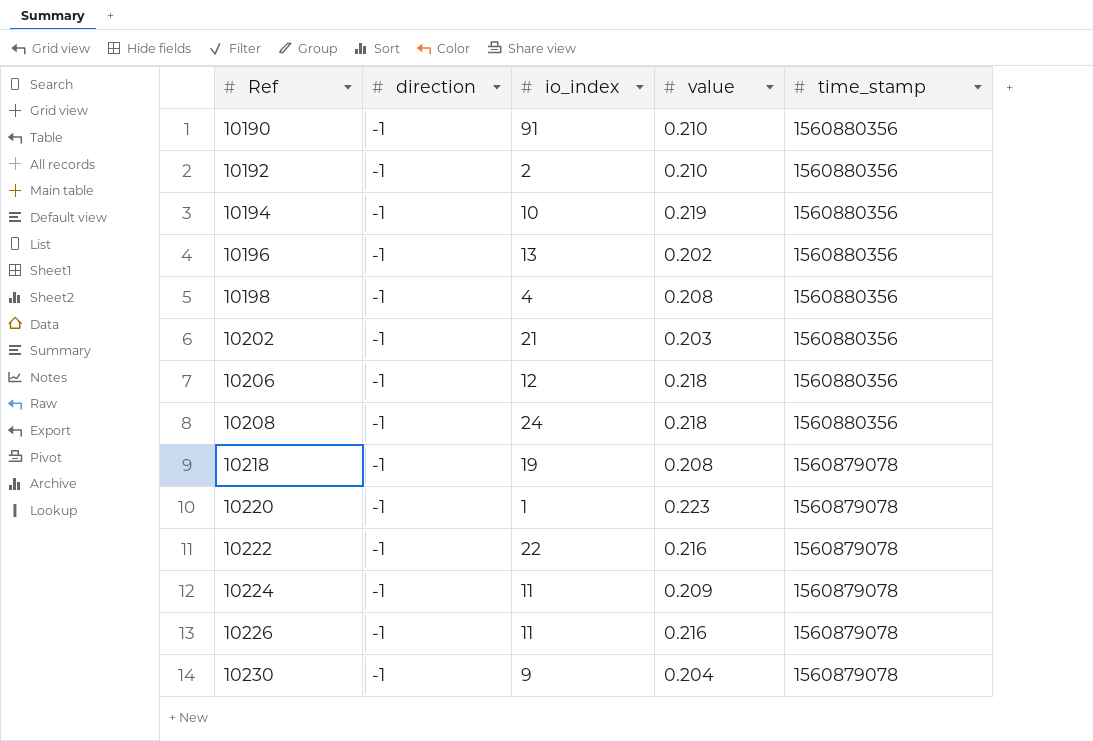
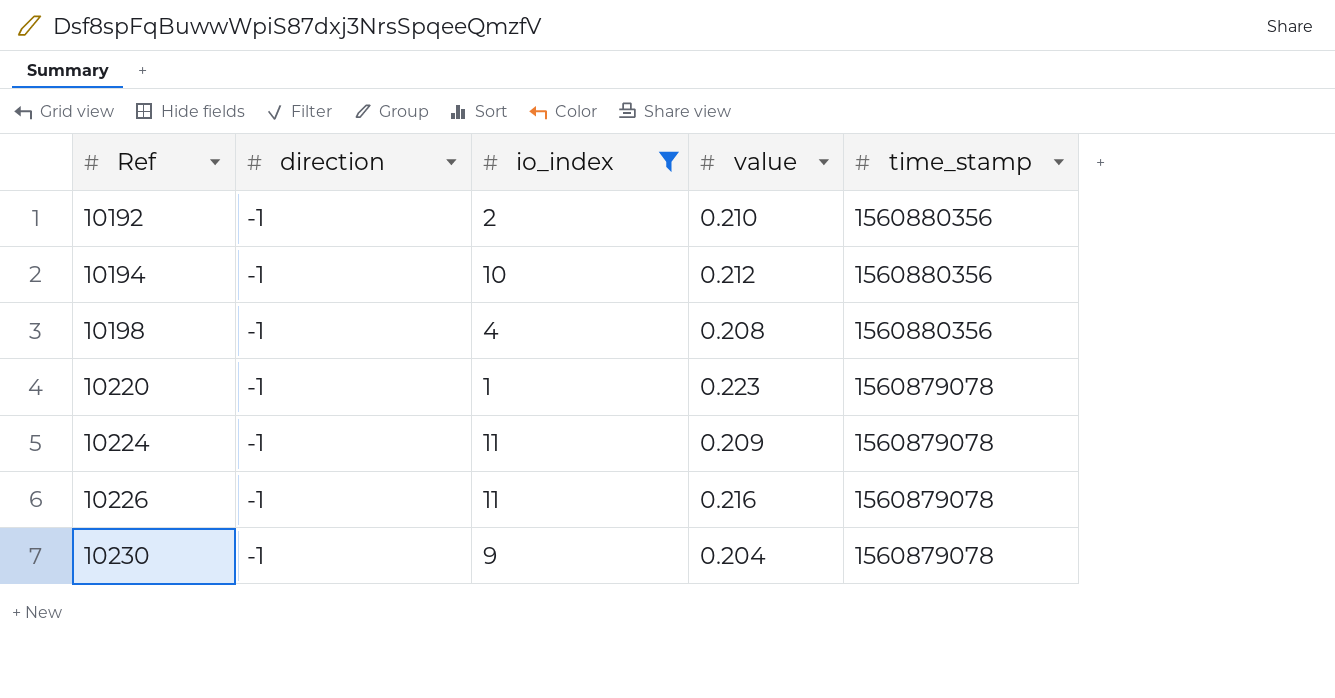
filter: none -> io_index <= 11
10194 | value: 0.219 -> 0.212

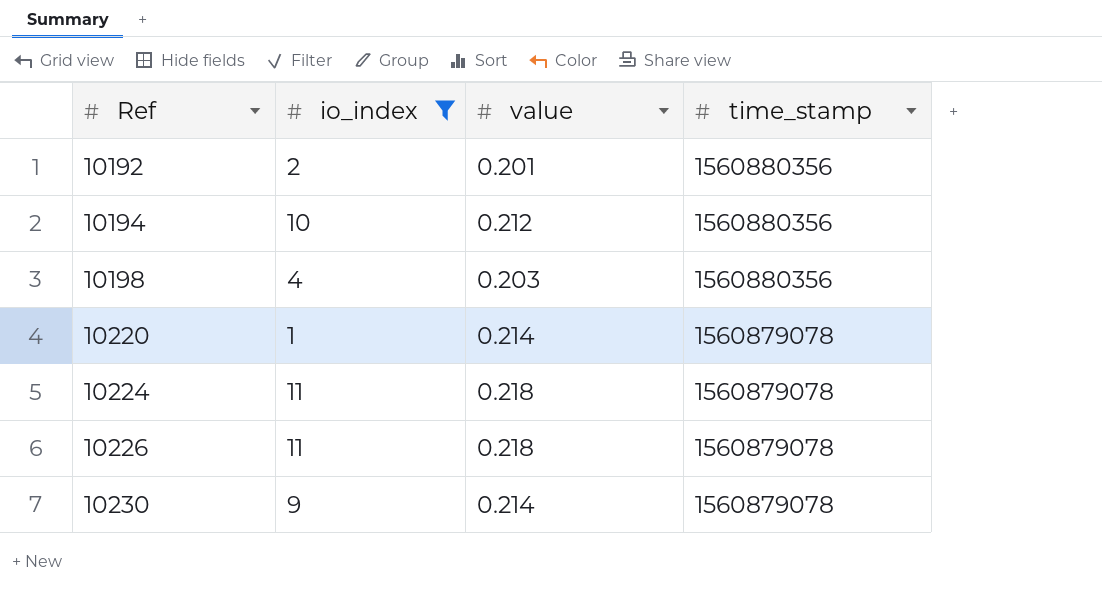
column direction | position: 2 -> none
10192 | value: 0.210 -> 0.201
10198 | value: 0.208 -> 0.203
10220 | value: 0.223 -> 0.214
10224 | value: 0.209 -> 0.218
10226 | value: 0.216 -> 0.218
10230 | value: 0.204 -> 0.214

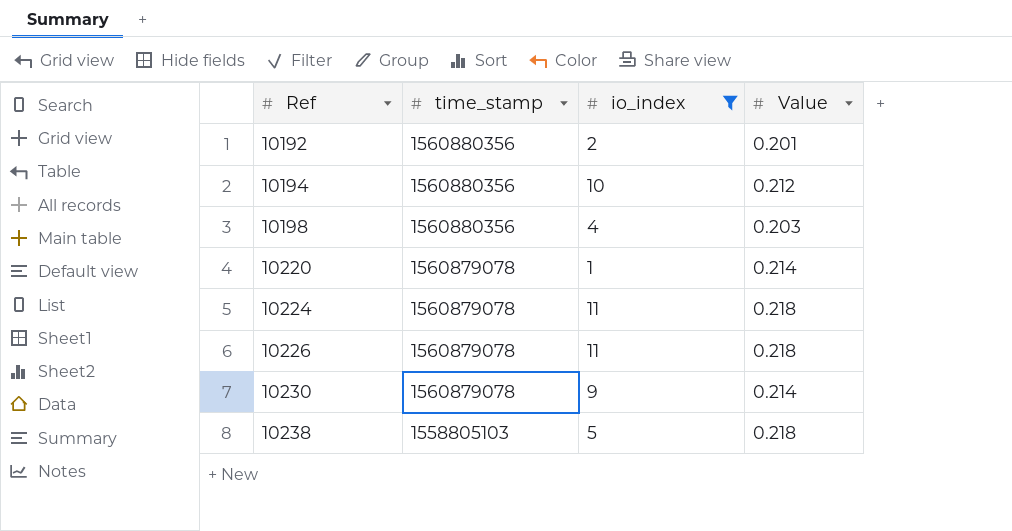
column time_stamp | position: 4 -> 2
column name: value -> Value
row 10238: none -> 1558805103 | 5 | 0.218

